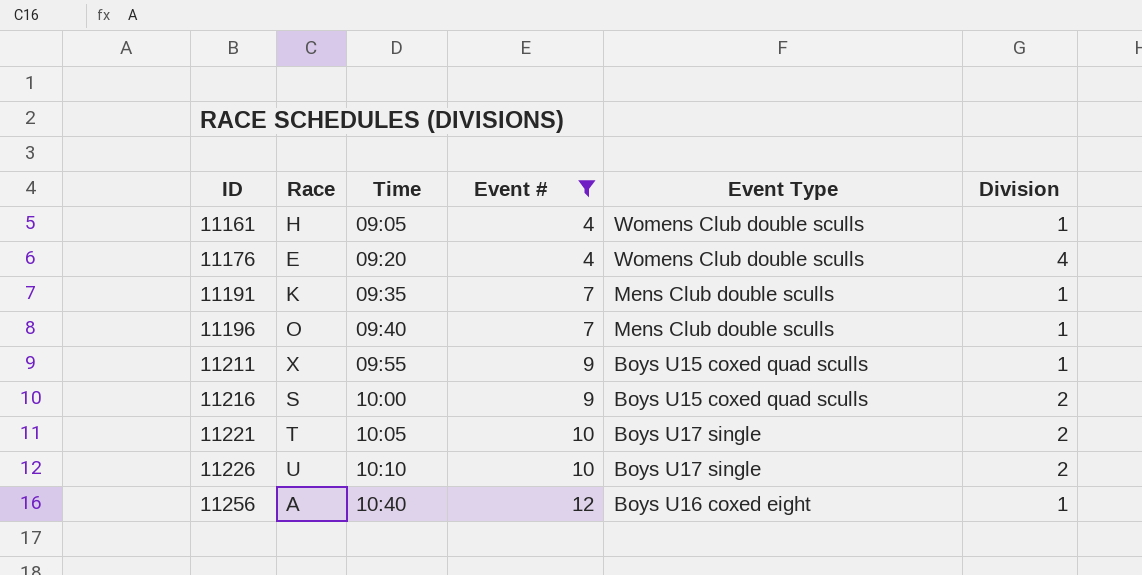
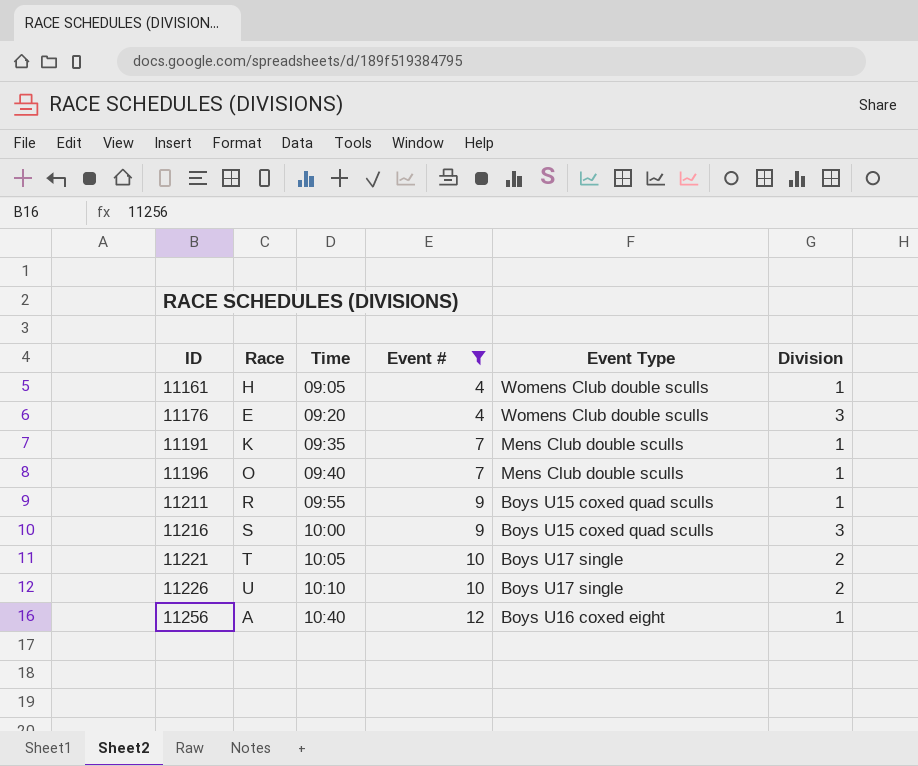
11176 | Division: 4 -> 3
11211 | Race: X -> R
11216 | Division: 2 -> 3

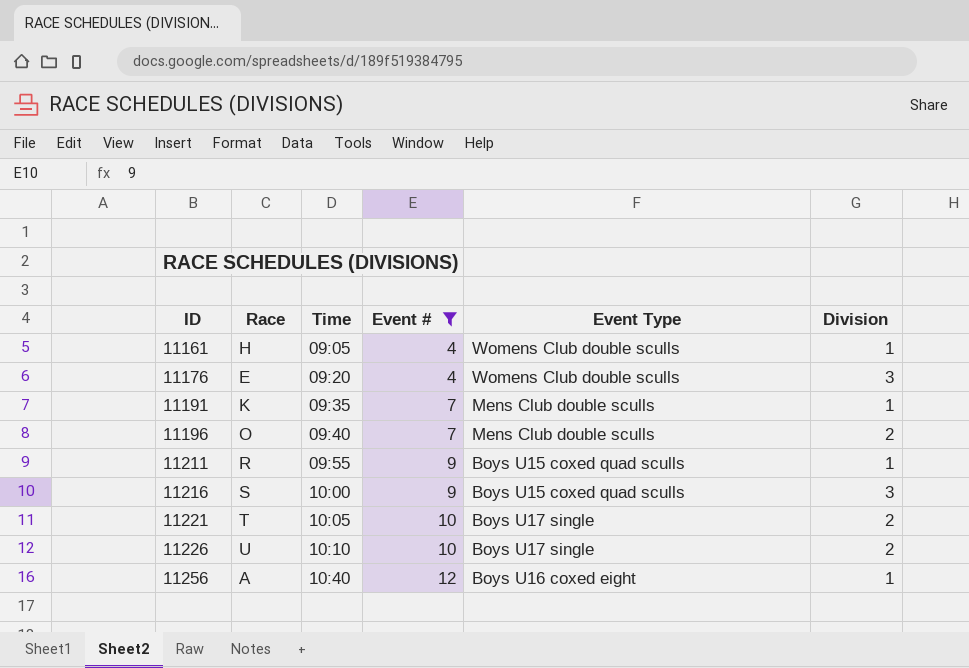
11196 | Division: 1 -> 2

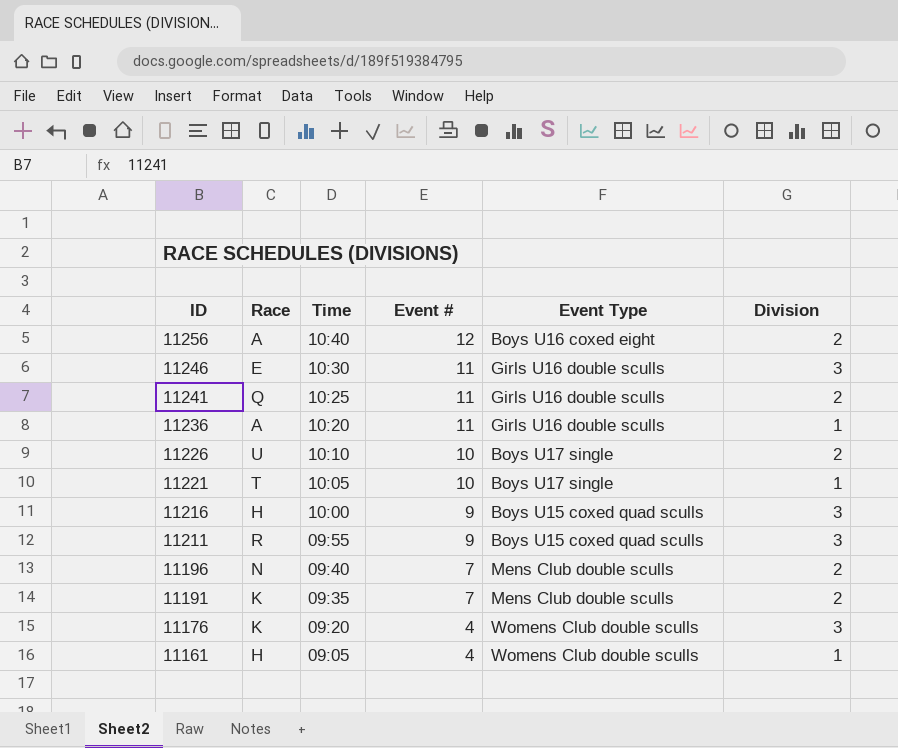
filter: Event # != 11 -> none
row order: ID ascending -> ID descending
11256 | Division: 1 -> 2
11221 | Division: 2 -> 1
11216 | Race: S -> H
11211 | Division: 1 -> 3
11196 | Race: O -> N
11191 | Division: 1 -> 2
11176 | Race: E -> K

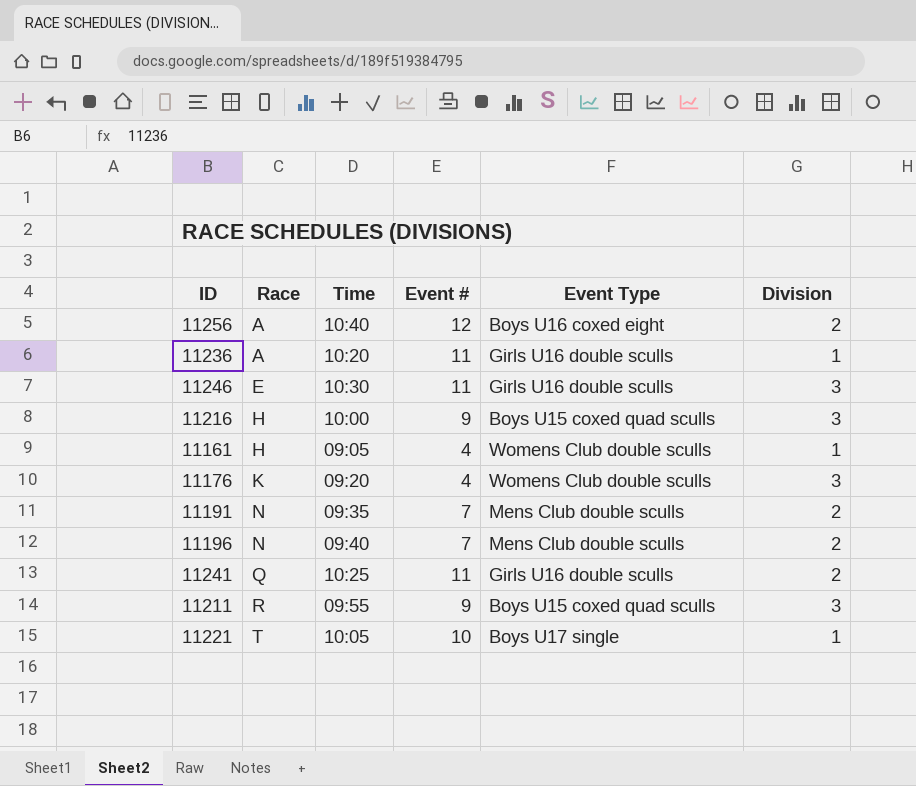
row order: ID descending -> Race ascending
row 11226: U | 10:10 | 10 | Boys U17 single | 2 -> none
11191 | Race: K -> N

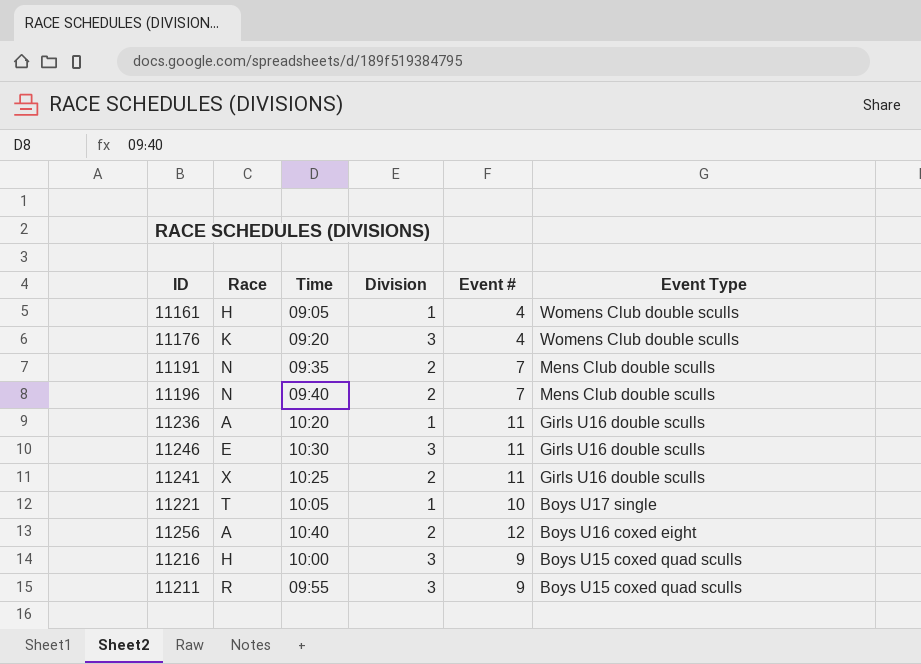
row order: Race ascending -> Event Type descending
column Division | position: 6 -> 4
11241 | Race: Q -> X

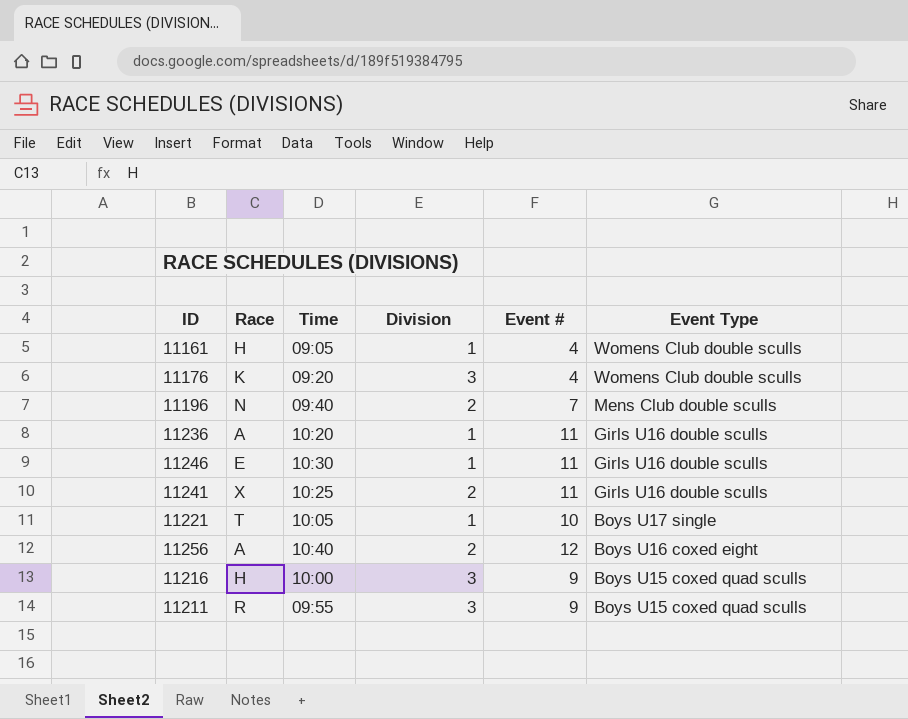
row 11191: N | 09:35 | 2 | 7 | Mens Club double sculls -> none
11246 | Division: 3 -> 1

